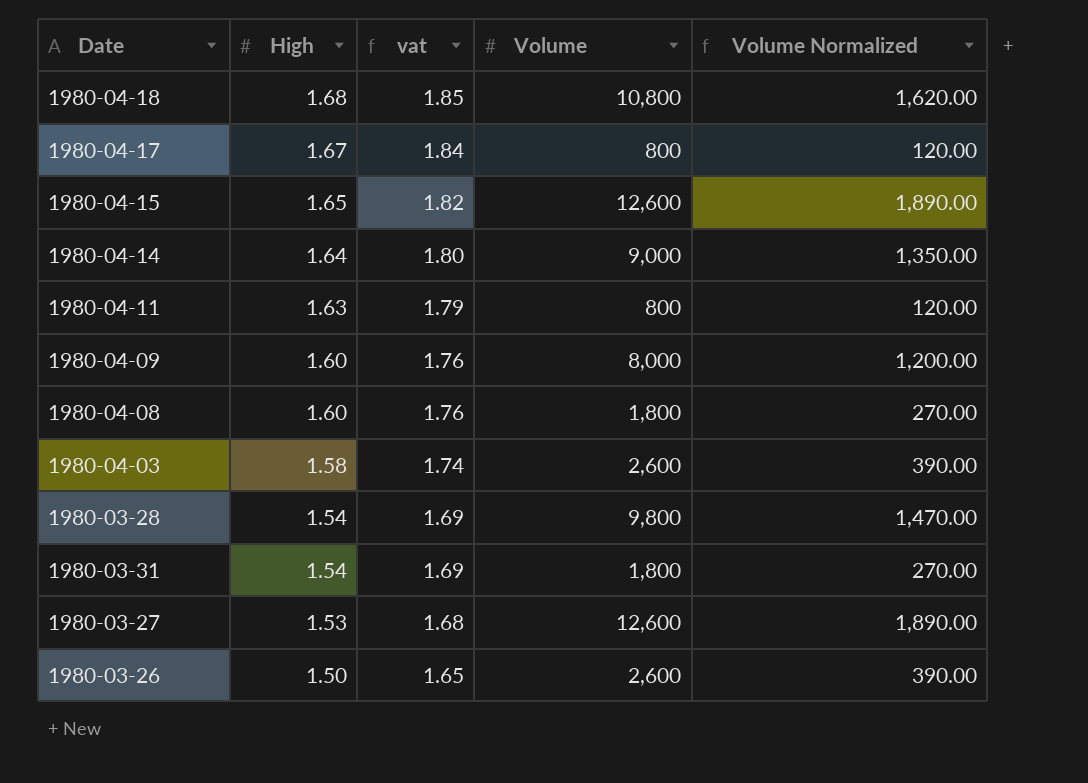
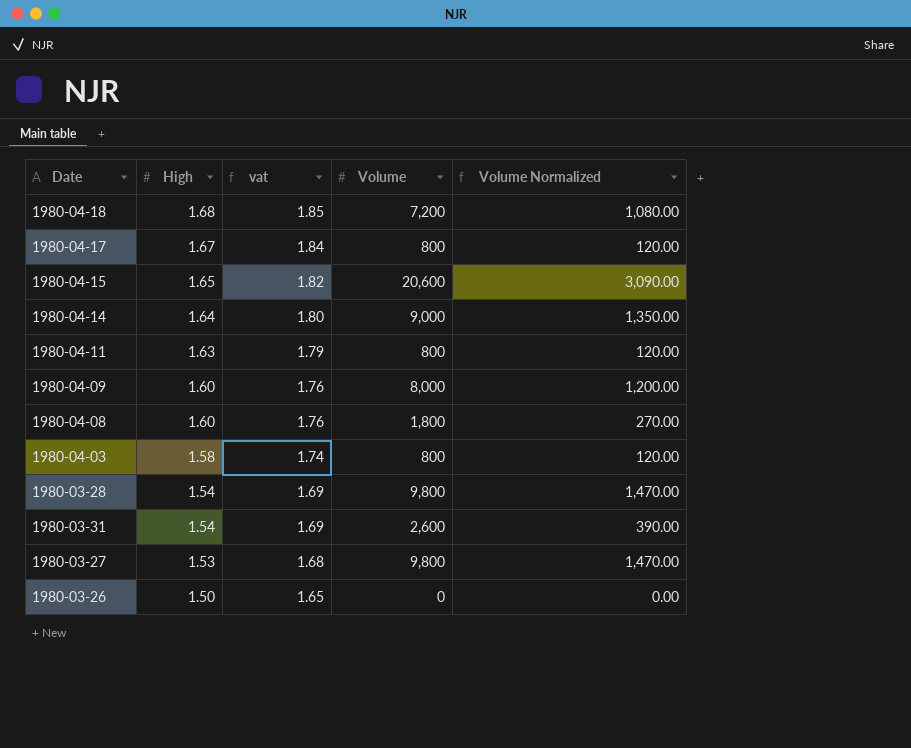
1980-04-18 | Volume: 10,800 -> 7,200
1980-04-18 | Volume Normalized: 1,620.00 -> 1,080.00
1980-04-15 | Volume: 12,600 -> 20,600
1980-04-15 | Volume Normalized: 1,890.00 -> 3,090.00
1980-04-03 | Volume: 2,600 -> 800
1980-04-03 | Volume Normalized: 390.00 -> 120.00
1980-03-31 | Volume: 1,800 -> 2,600
1980-03-31 | Volume Normalized: 270.00 -> 390.00
1980-03-27 | Volume: 12,600 -> 9,800
1980-03-27 | Volume Normalized: 1,890.00 -> 1,470.00
1980-03-26 | Volume: 2,600 -> 0
1980-03-26 | Volume Normalized: 390.00 -> 0.00

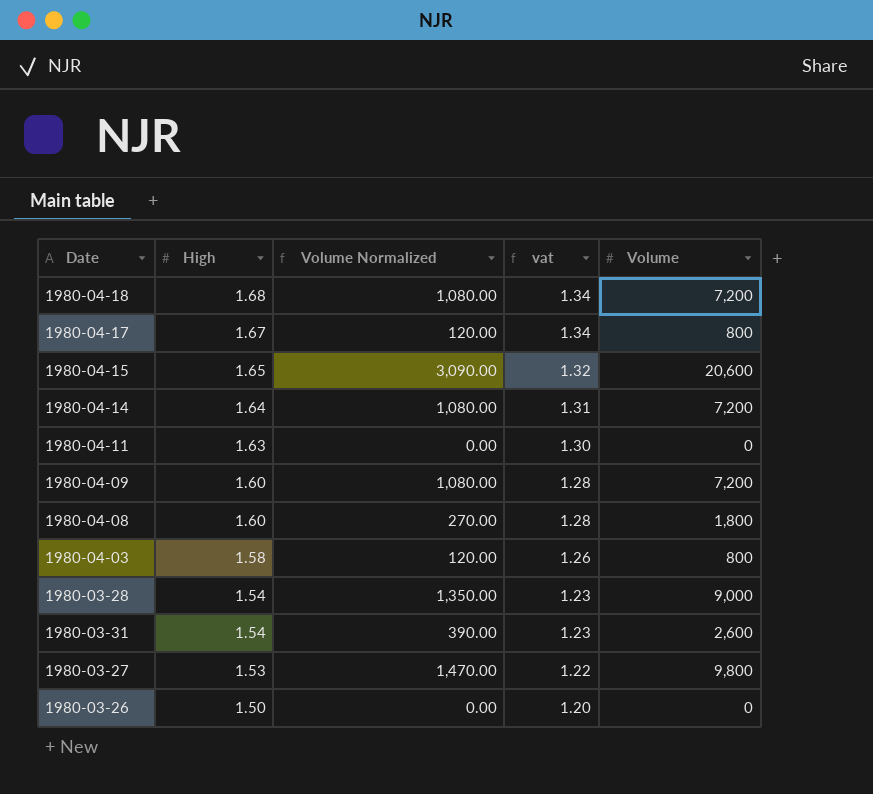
column Volume Normalized | position: 5 -> 3
column vat | formula: [High] * 1.1 -> [High] * 0.8
1980-04-14 | Volume Normalized: 1,350.00 -> 1,080.00
1980-04-14 | Volume: 9,000 -> 7,200
1980-04-11 | Volume Normalized: 120.00 -> 0.00
1980-04-11 | Volume: 800 -> 0
1980-04-09 | Volume Normalized: 1,200.00 -> 1,080.00
1980-04-09 | Volume: 8,000 -> 7,200
1980-03-28 | Volume Normalized: 1,470.00 -> 1,350.00
1980-03-28 | Volume: 9,800 -> 9,000

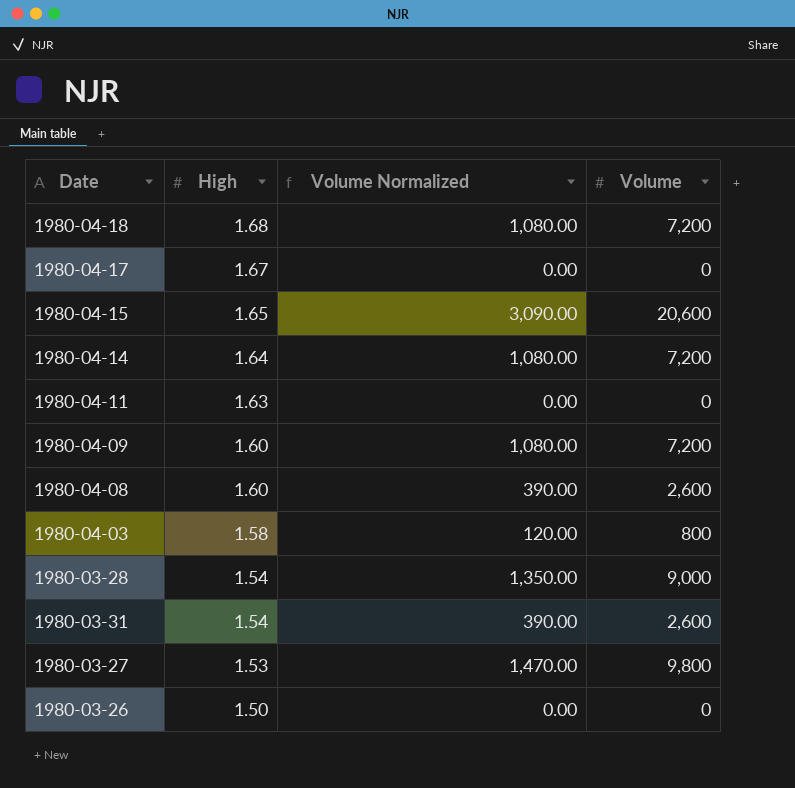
column vat | formula: [High] * 0.8 -> none
1980-04-17 | Volume Normalized: 120.00 -> 0.00
1980-04-17 | Volume: 800 -> 0
1980-04-08 | Volume Normalized: 270.00 -> 390.00
1980-04-08 | Volume: 1,800 -> 2,600

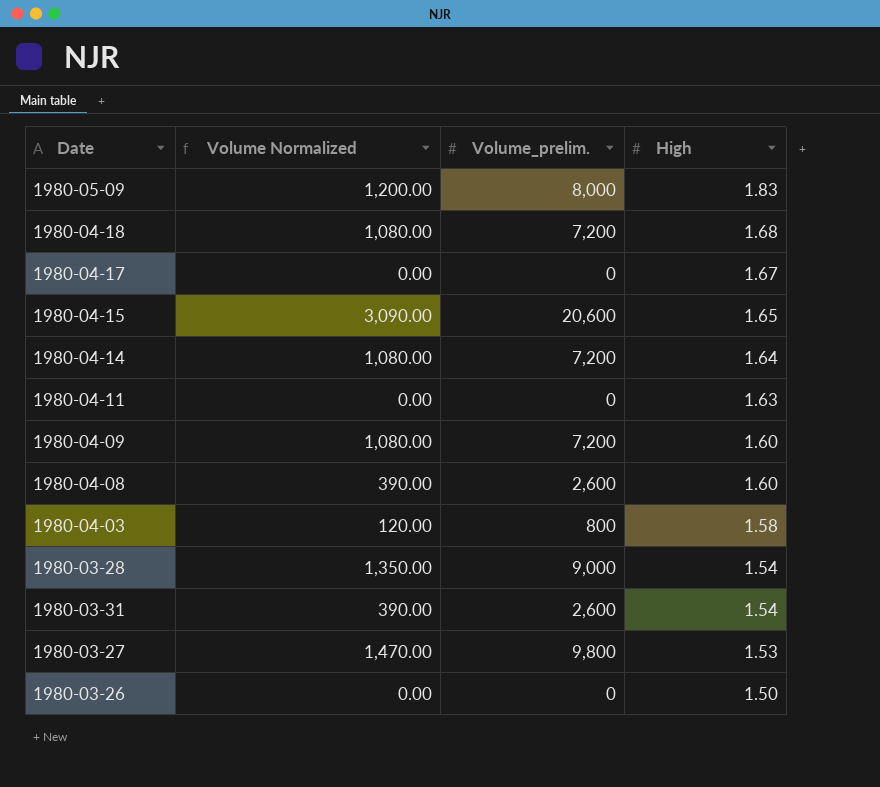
column name: Volume -> Volume_prelim.
column High | position: 2 -> 4
row 1980-05-09: none -> 1,200.00 | 8,000 | 1.83

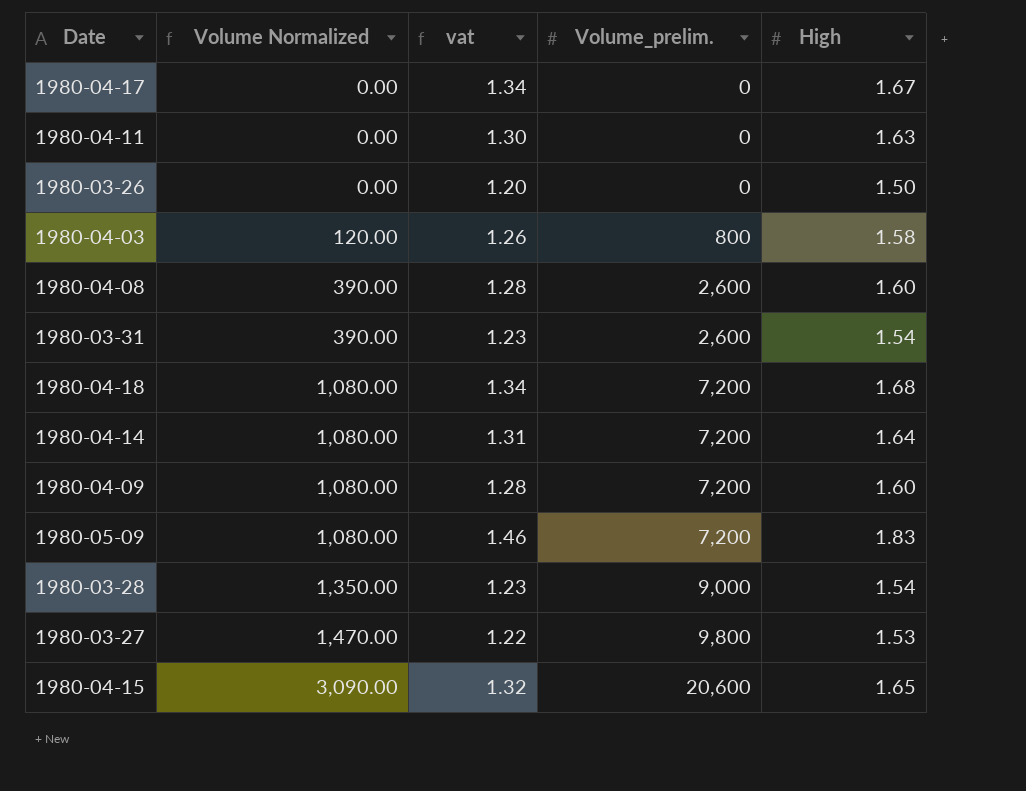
row order: High descending -> Volume Normalized ascending
column vat | formula: none -> [High] * 0.8
1980-05-09 | Volume Normalized: 1,200.00 -> 1,080.00
1980-05-09 | Volume_prelim.: 8,000 -> 7,200

